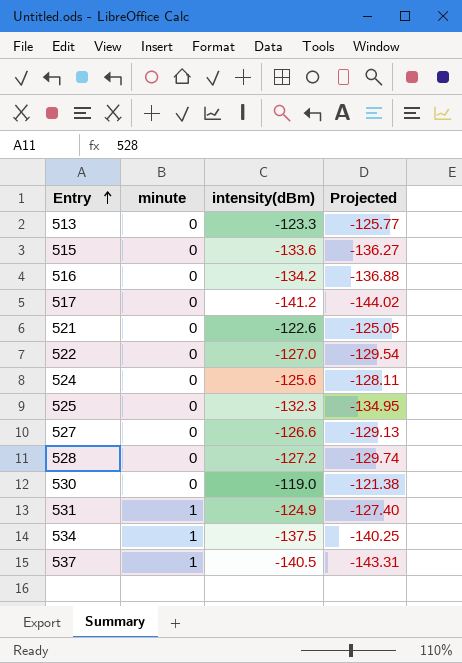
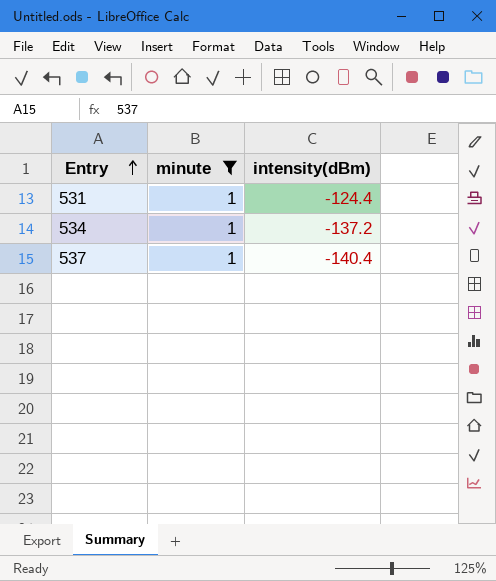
filter: none -> minute = 1
column Projected | formula: [intensity(dBm)] * 1.02 -> none
531 | intensity(dBm): -124.9 -> -124.4
534 | intensity(dBm): -137.5 -> -137.2
537 | intensity(dBm): -140.5 -> -140.4

